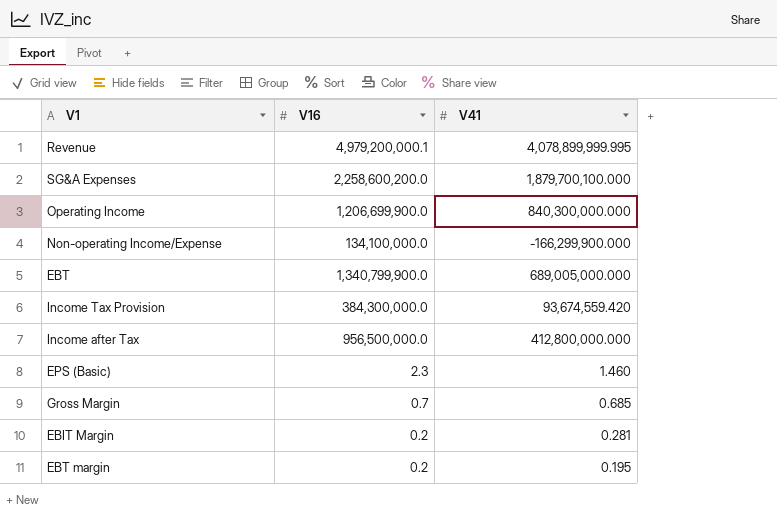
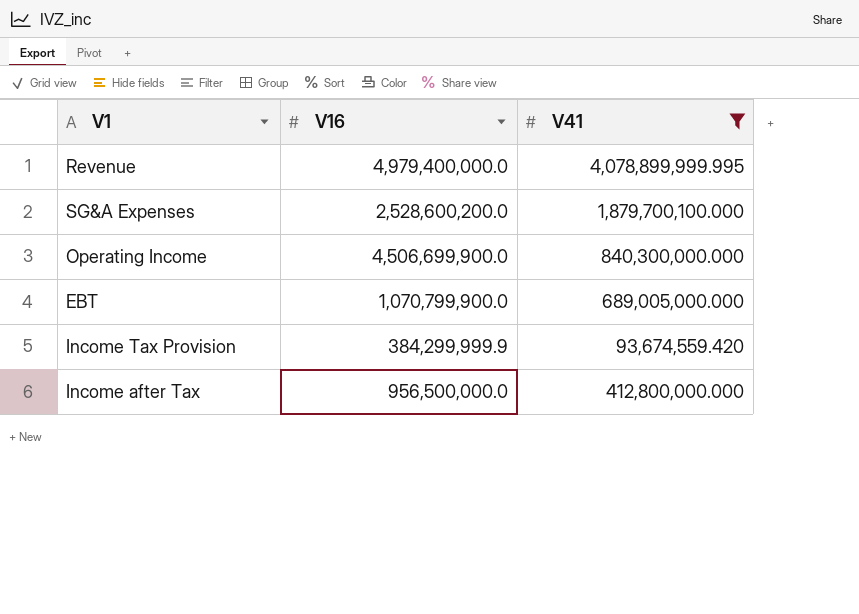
filter: none -> V41 >= 93,674,559.420
Revenue | V16: 4,979,200,000.1 -> 4,979,400,000.0
SG&A Expenses | V16: 2,258,600,200.0 -> 2,528,600,200.0
Operating Income | V16: 1,206,699,900.0 -> 4,506,699,900.0
EBT | V16: 1,340,799,900.0 -> 1,070,799,900.0
Income Tax Provision | V16: 384,300,000.0 -> 384,299,999.9

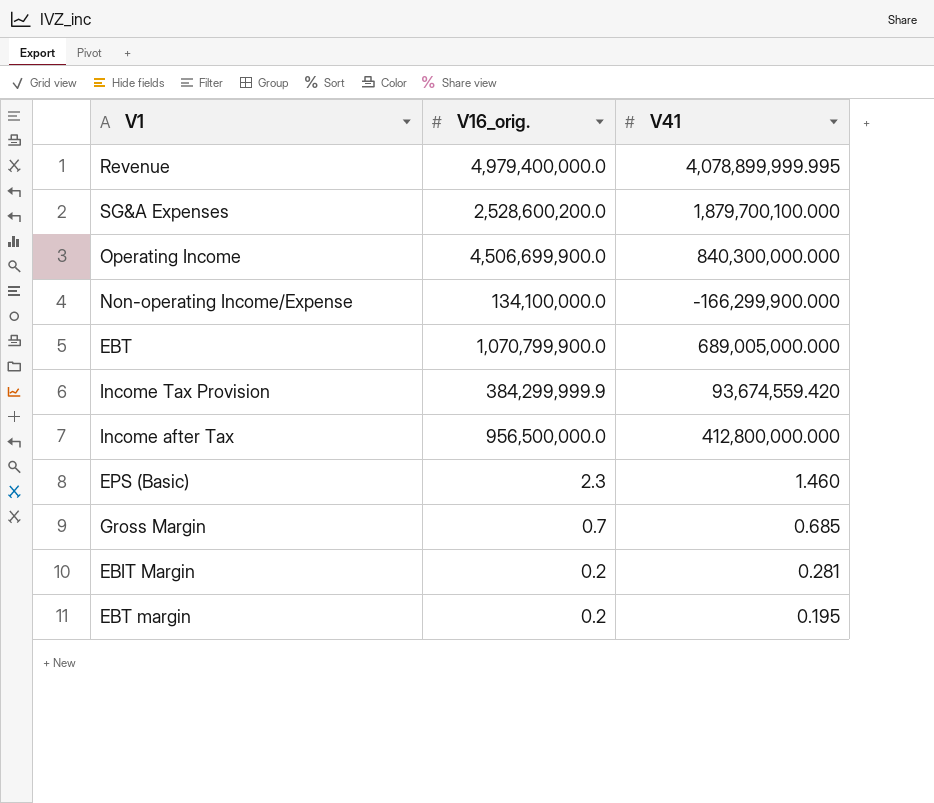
filter: V41 >= 93,674,559.420 -> none
column name: V16 -> V16_orig.

